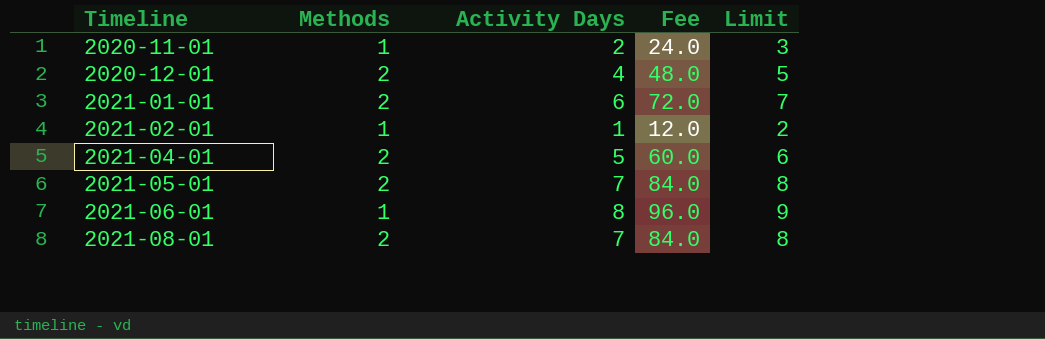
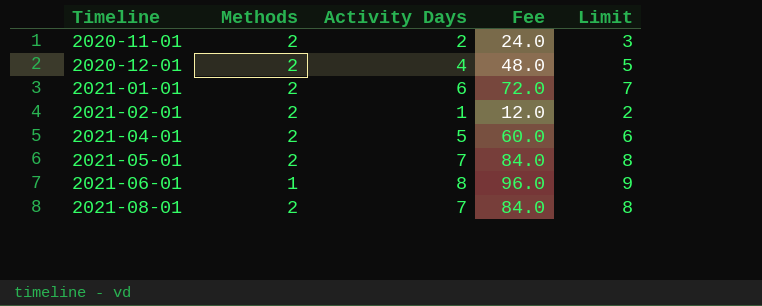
2020-11-01 | Methods: 1 -> 2
2021-02-01 | Methods: 1 -> 2

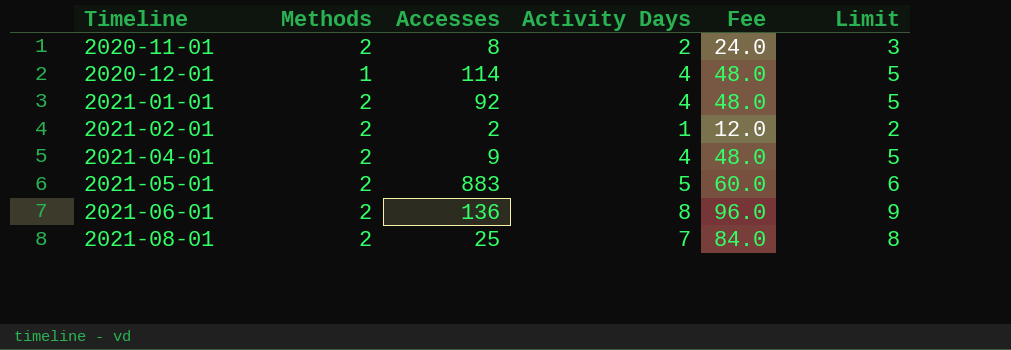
column Accesses | position: none -> 3
2020-12-01 | Methods: 2 -> 1
2021-01-01 | Activity Days: 6 -> 4
2021-01-01 | Fee: 72.0 -> 48.0
2021-01-01 | Limit: 7 -> 5
2021-04-01 | Activity Days: 5 -> 4
2021-04-01 | Fee: 60.0 -> 48.0
2021-04-01 | Limit: 6 -> 5
2021-05-01 | Activity Days: 7 -> 5
2021-05-01 | Fee: 84.0 -> 60.0
2021-05-01 | Limit: 8 -> 6
2021-06-01 | Methods: 1 -> 2

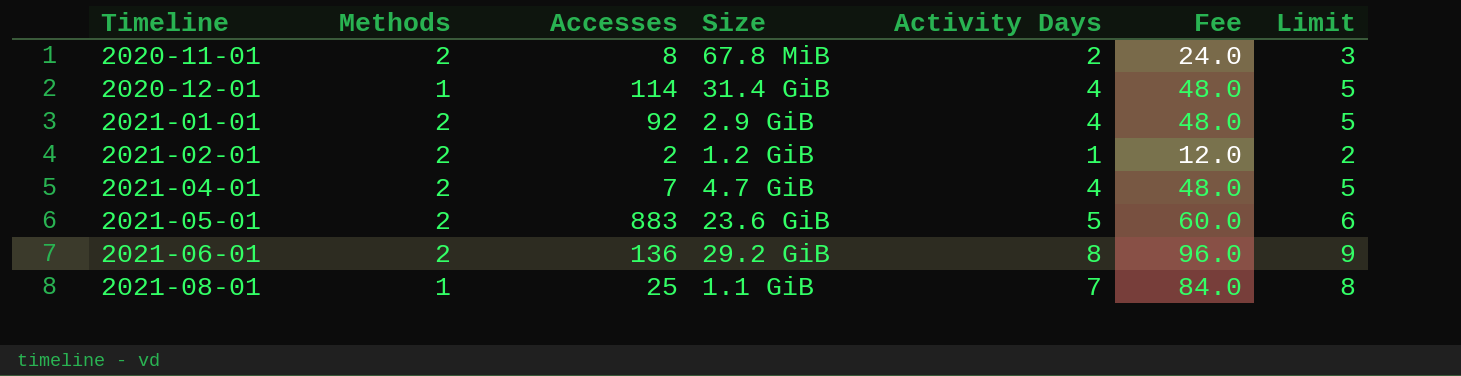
column Size | position: none -> 4
2021-04-01 | Accesses: 9 -> 7
2021-08-01 | Methods: 2 -> 1

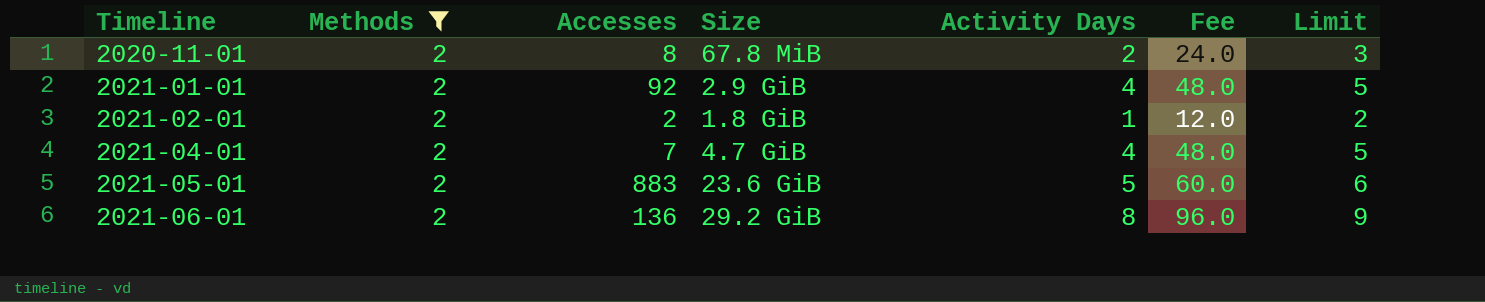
filter: none -> Methods = 2
2021-02-01 | Size: 1.2 GiB -> 1.8 GiB

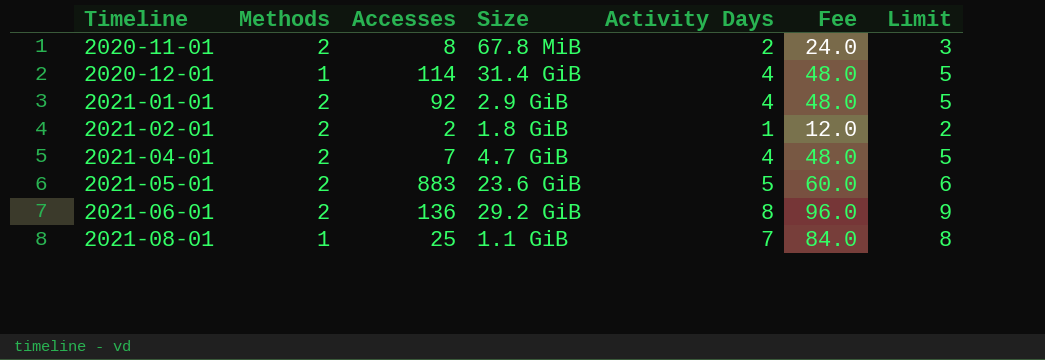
filter: Methods = 2 -> none

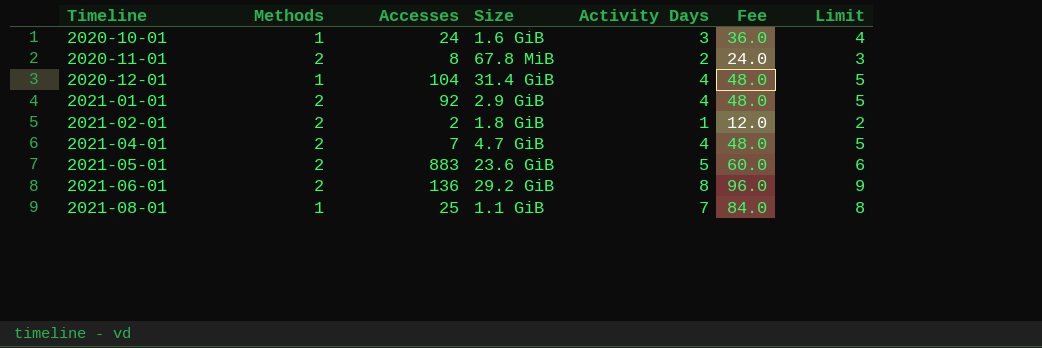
row 2020-10-01: none -> 1 | 24 | 1.6 GiB | 3 | 36.0 | 4
2020-12-01 | Accesses: 114 -> 104

